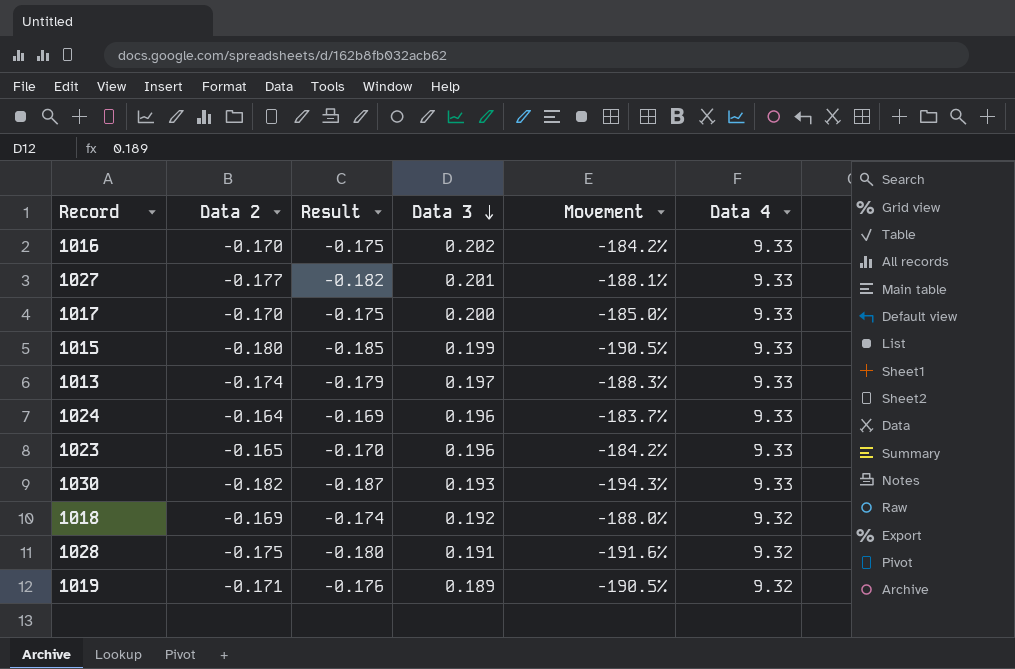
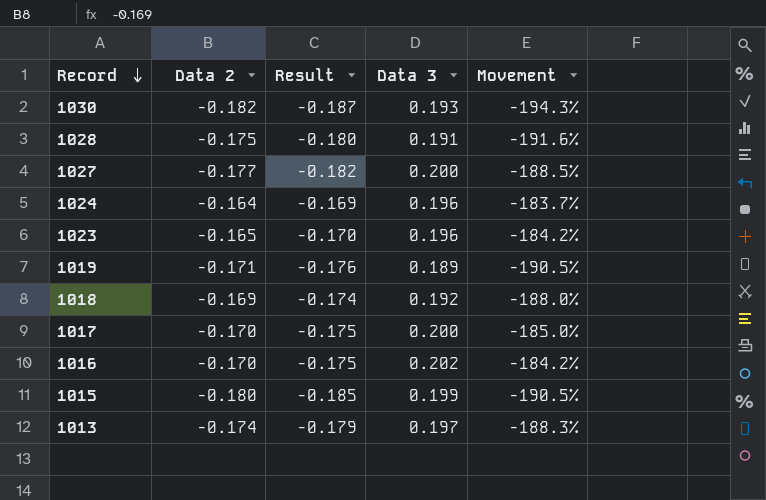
row order: Data 3 descending -> Record descending
column Data 4 | position: 6 -> none
1027 | Data 3: 0.201 -> 0.200
1027 | Movement: -188.1% -> -188.5%

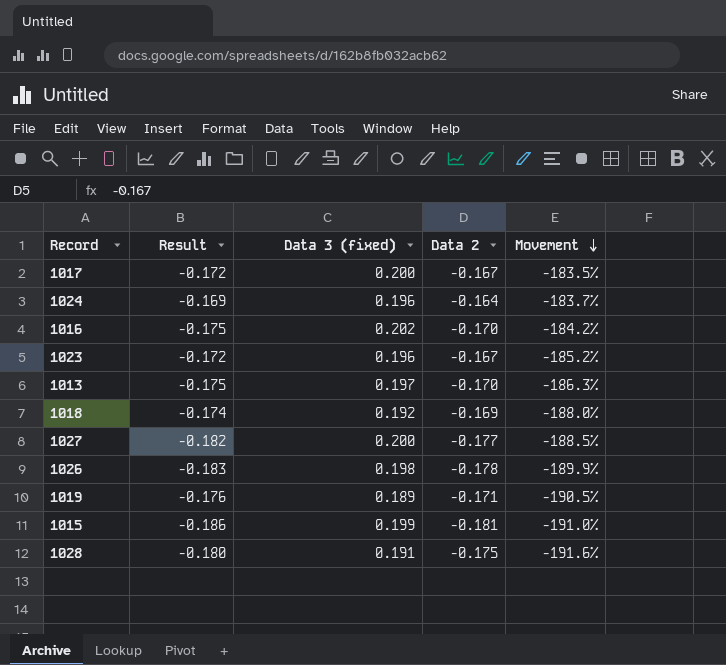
row order: Record descending -> Movement descending
column name: Data 3 -> Data 3 (fixed)
column Data 2 | position: 2 -> 4
row 1030: -0.182 | -0.187 | 0.193 | -194.3% -> none
1017 | Result: -0.175 -> -0.172
1017 | Data 2: -0.170 -> -0.167
1017 | Movement: -185.0% -> -183.5%
1023 | Result: -0.170 -> -0.172
1023 | Data 2: -0.165 -> -0.167
1023 | Movement: -184.2% -> -185.2%
1013 | Result: -0.179 -> -0.175
1013 | Data 2: -0.174 -> -0.170
1013 | Movement: -188.3% -> -186.3%
row 1026: none -> -0.183 | 0.198 | -0.178 | -189.9%
1015 | Result: -0.185 -> -0.186
1015 | Data 2: -0.180 -> -0.181
1015 | Movement: -190.5% -> -191.0%

